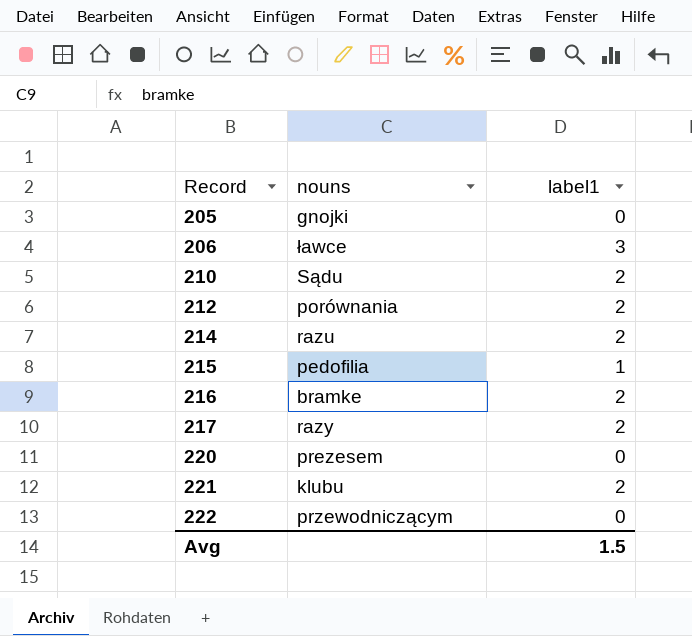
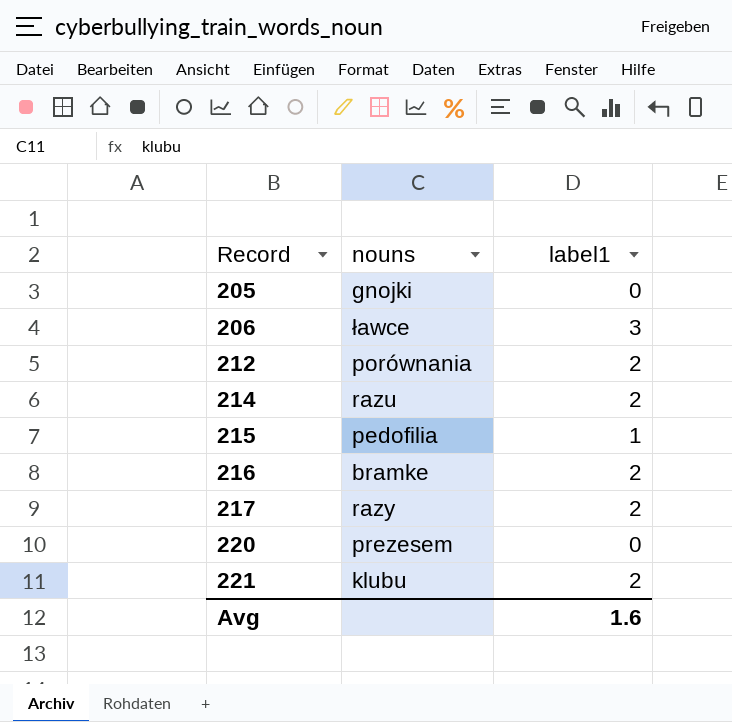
row 210: Sądu | 2 -> none
row 222: przewodniczącym | 0 -> none
Avg | label1: 1.5 -> 1.6

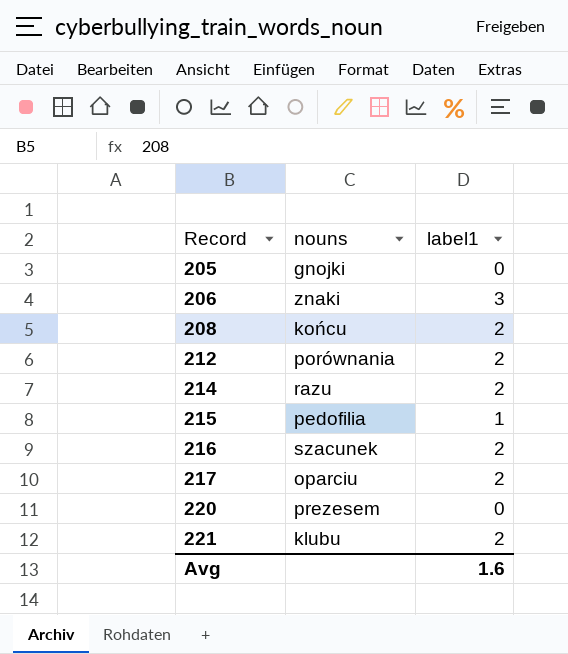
206 | nouns: ławce -> znaki
row 208: none -> końcu | 2
216 | nouns: bramke -> szacunek
217 | nouns: razy -> oparciu

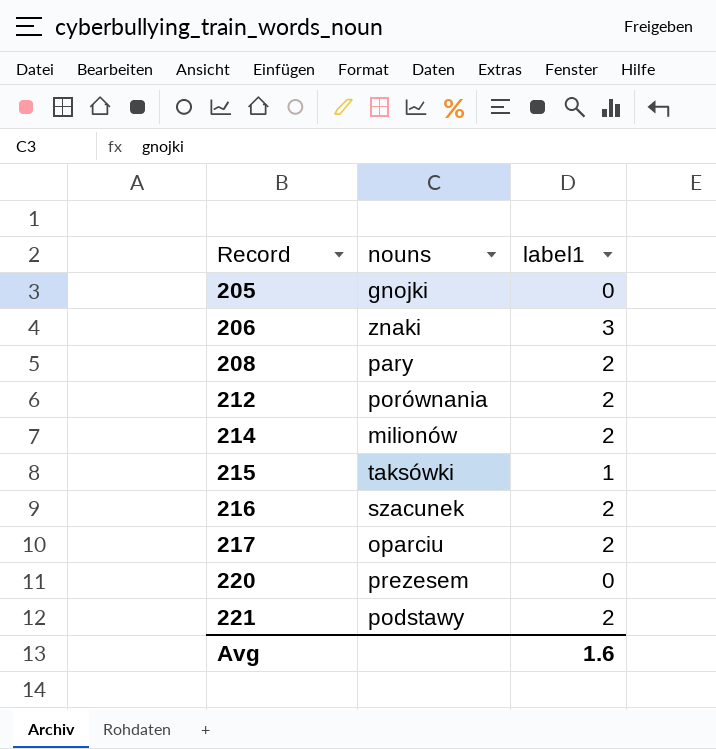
208 | nouns: końcu -> pary
214 | nouns: razu -> milionów
215 | nouns: pedofilia -> taksówki
221 | nouns: klubu -> podstawy

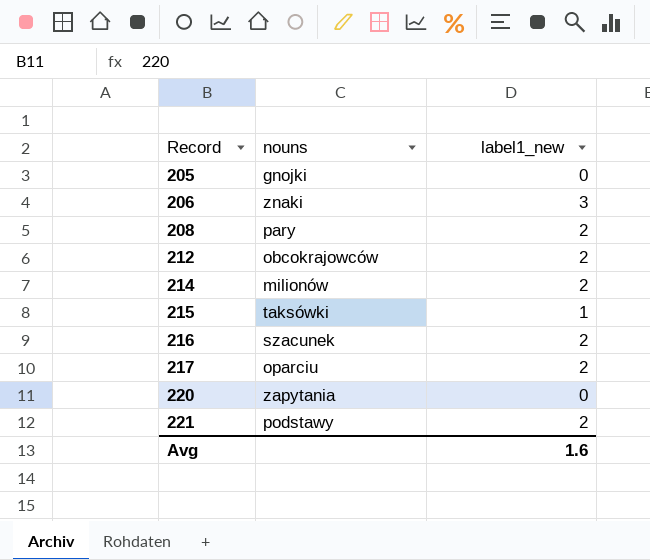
column name: label1 -> label1_new
212 | nouns: porównania -> obcokrajowców
220 | nouns: prezesem -> zapytania

